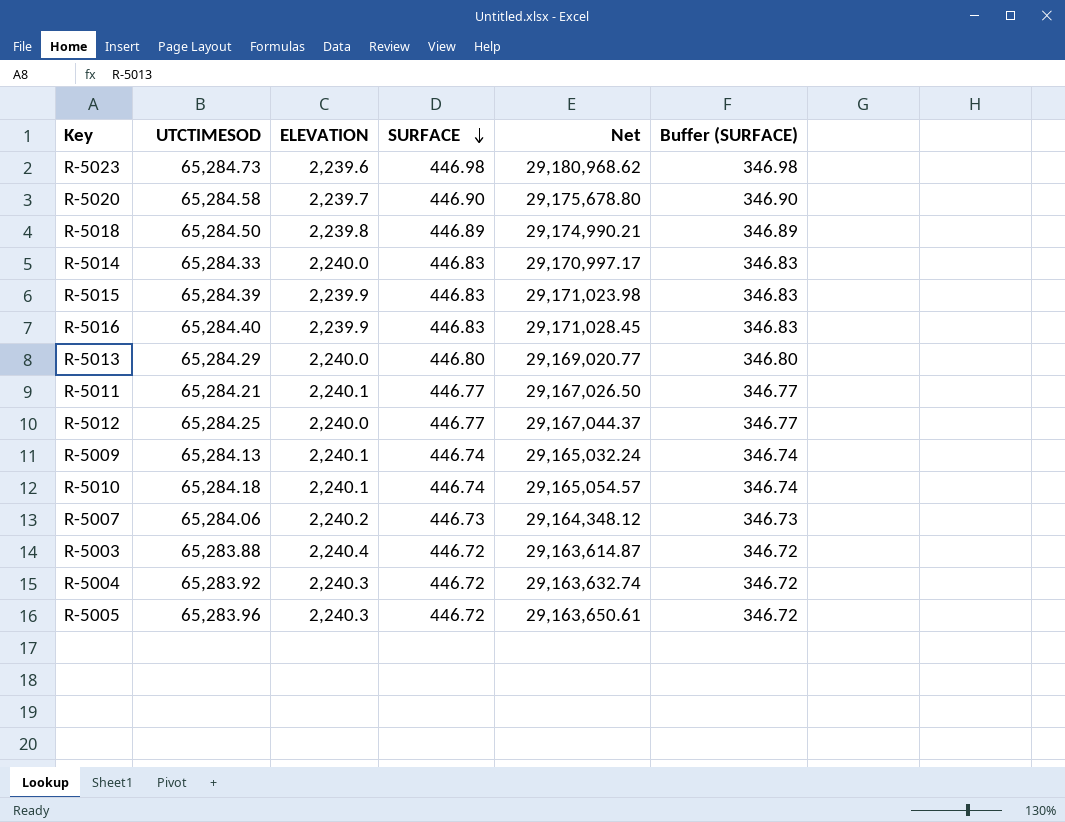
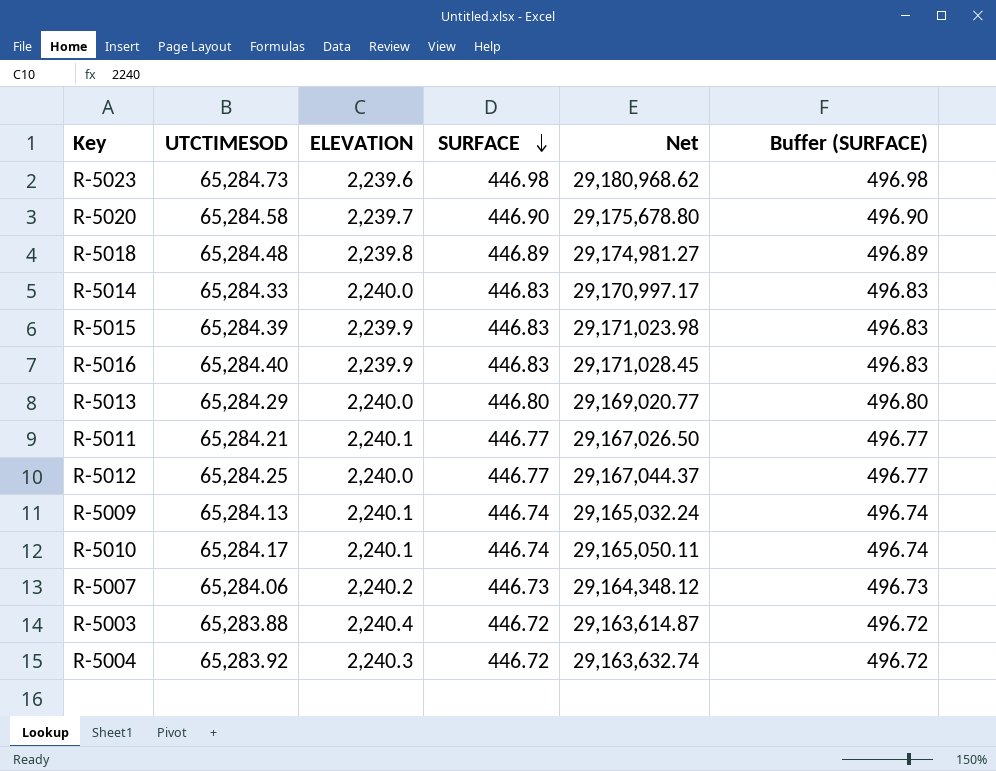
column Buffer (SURFACE) | formula: [SURFACE] - 100 -> [SURFACE] + 50
row R-5005: 65,283.96 | 2,240.3 | 446.72 | 29,163,650.61 | 346.72 -> none
R-5018 | UTCTIMESOD: 65,284.50 -> 65,284.48
R-5018 | Net: 29,174,990.21 -> 29,174,981.27
R-5010 | UTCTIMESOD: 65,284.18 -> 65,284.17
R-5010 | Net: 29,165,054.57 -> 29,165,050.11

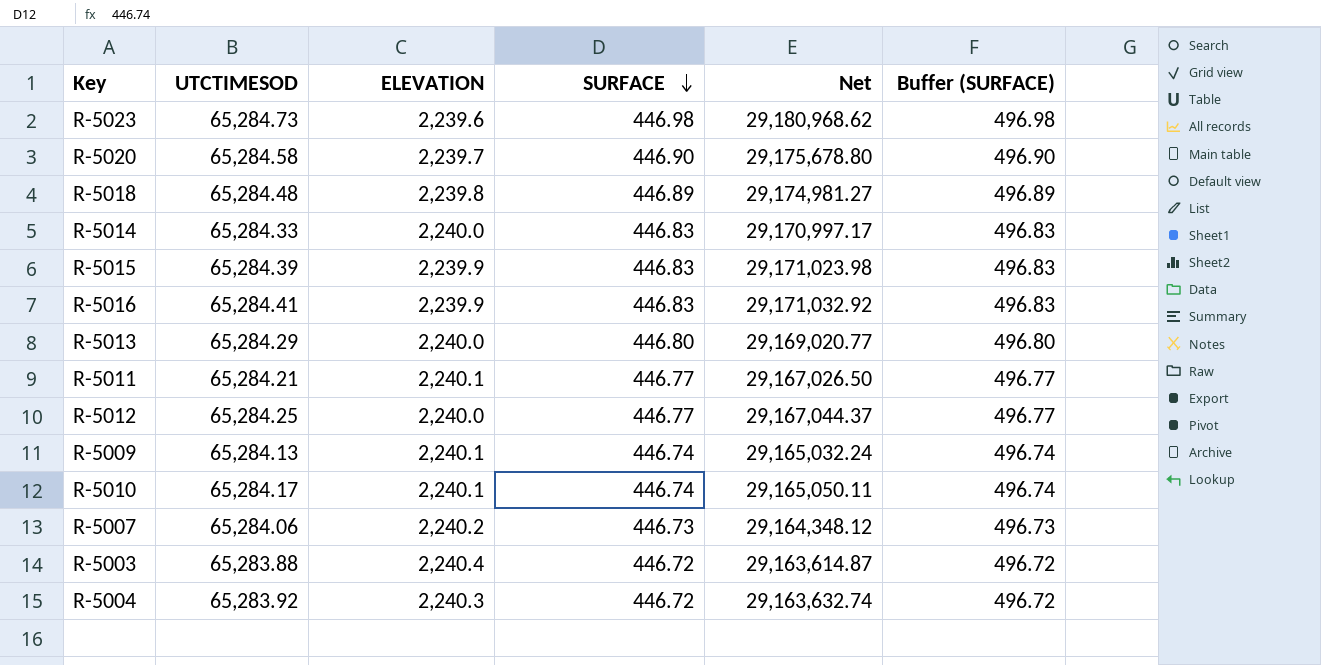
R-5016 | UTCTIMESOD: 65,284.40 -> 65,284.41
R-5016 | Net: 29,171,028.45 -> 29,171,032.92

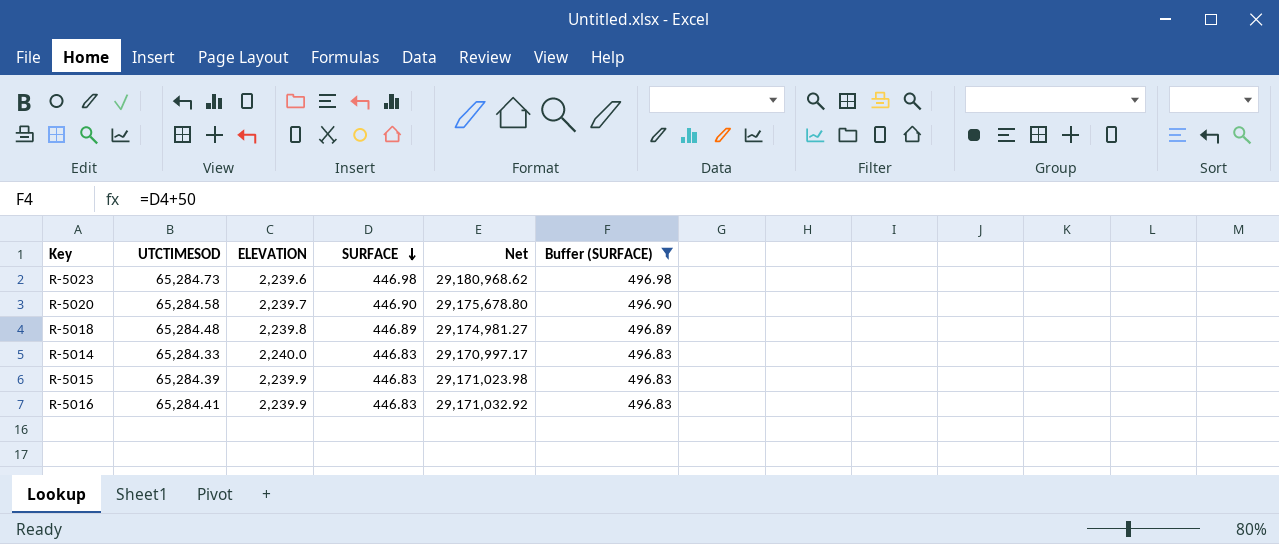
filter: none -> Buffer (SURFACE) >= 496.83

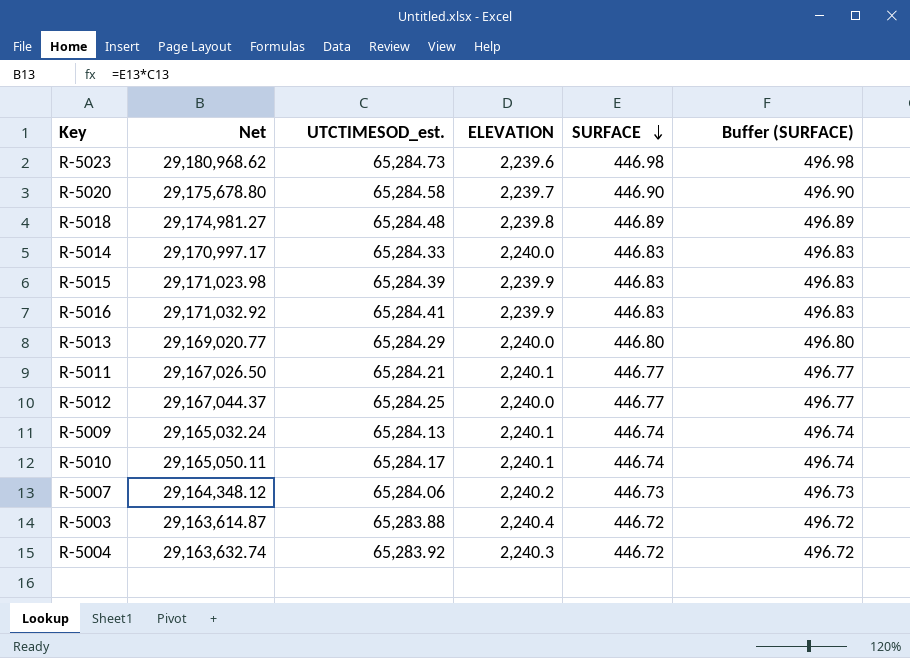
filter: Buffer (SURFACE) >= 496.83 -> none
column Net | position: 5 -> 2
column name: UTCTIMESOD -> UTCTIMESOD_est.

